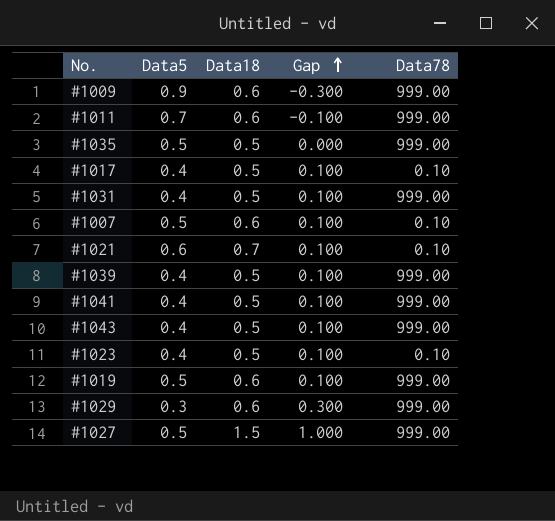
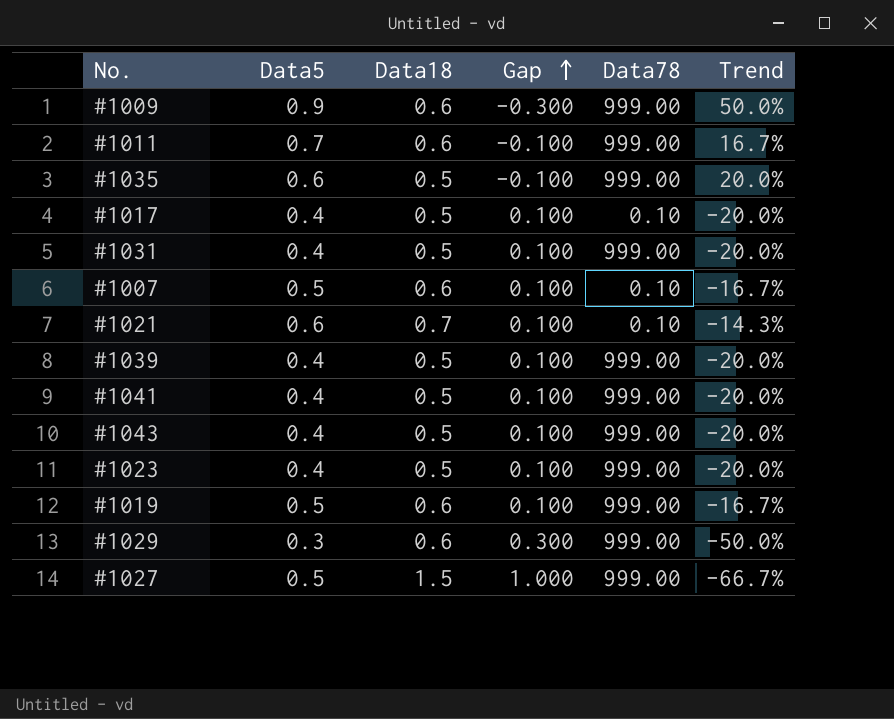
column Trend | formula: none -> ([Data5] - [Data18]) / [Data18]
#1035 | Data5: 0.5 -> 0.6
#1035 | Gap: 0.000 -> -0.100
#1023 | Data78: 0.10 -> 999.00

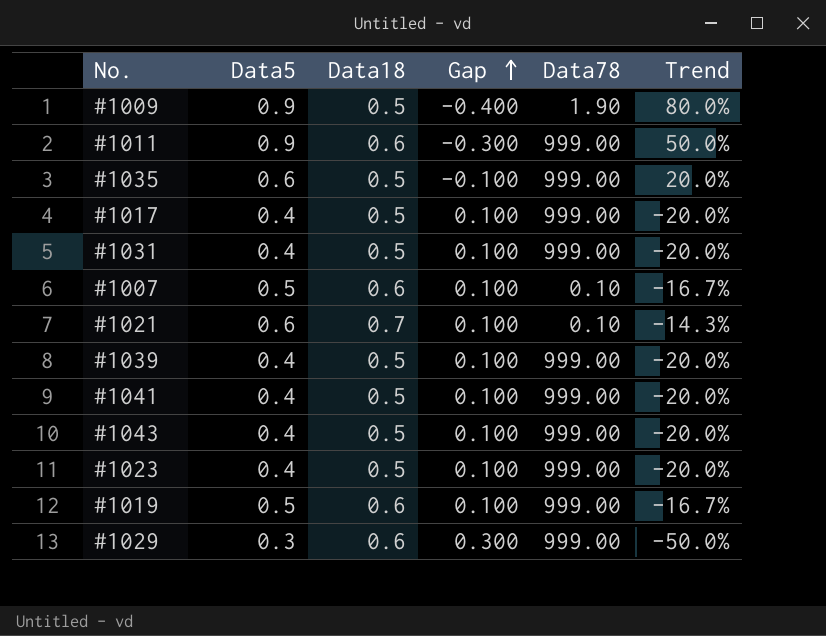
row #1027: 0.5 | 1.5 | 1.000 | 999.00 | -66.7% -> none
#1009 | Data18: 0.6 -> 0.5
#1009 | Gap: -0.300 -> -0.400
#1009 | Data78: 999.00 -> 1.90
#1009 | Trend: 50.0% -> 80.0%
#1011 | Data5: 0.7 -> 0.9
#1011 | Gap: -0.100 -> -0.300
#1011 | Trend: 16.7% -> 50.0%
#1017 | Data78: 0.10 -> 999.00

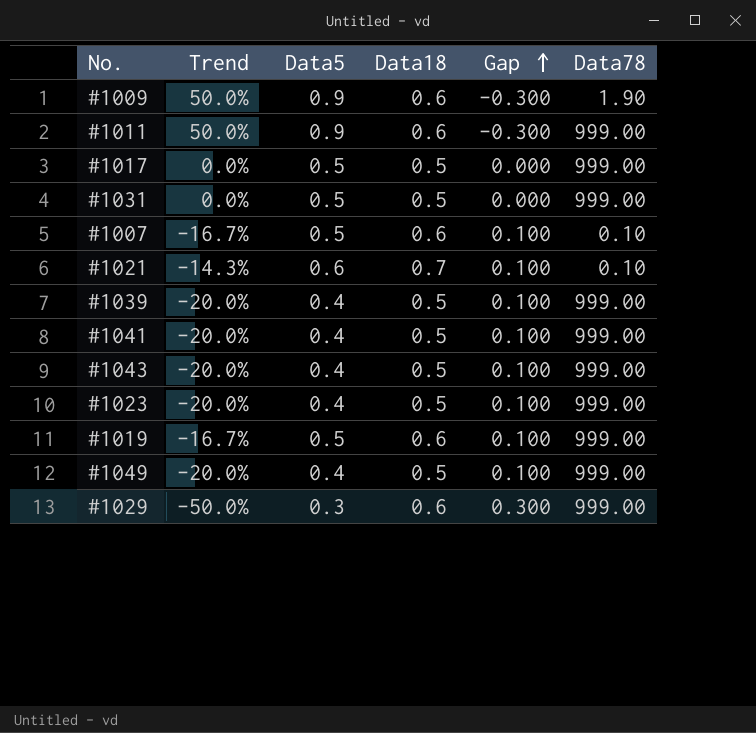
column Trend | position: 6 -> 2
row #1035: 0.6 | 0.5 | -0.100 | 999.00 | 20.0% -> none
#1009 | Trend: 80.0% -> 50.0%
#1009 | Data18: 0.5 -> 0.6
#1009 | Gap: -0.400 -> -0.300
#1017 | Trend: -20.0% -> 0.0%
#1017 | Data5: 0.4 -> 0.5
#1017 | Gap: 0.100 -> 0.000
#1031 | Trend: -20.0% -> 0.0%
#1031 | Data5: 0.4 -> 0.5
#1031 | Gap: 0.100 -> 0.000
row #1049: none -> -20.0% | 0.4 | 0.5 | 0.100 | 999.00

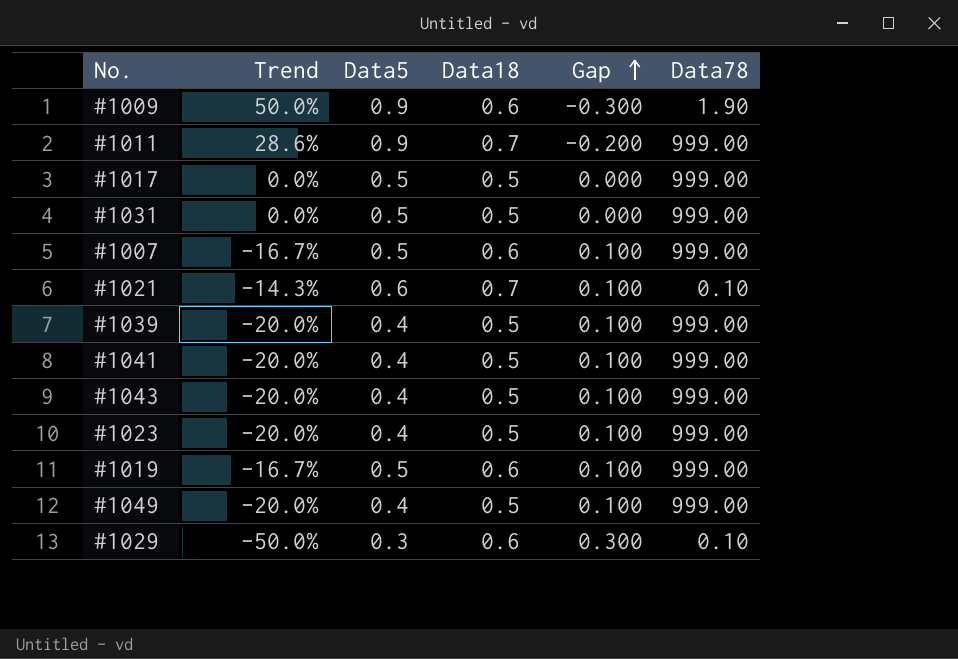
#1011 | Trend: 50.0% -> 28.6%
#1011 | Data18: 0.6 -> 0.7
#1011 | Gap: -0.300 -> -0.200
#1007 | Data78: 0.10 -> 999.00
#1029 | Data78: 999.00 -> 0.10

